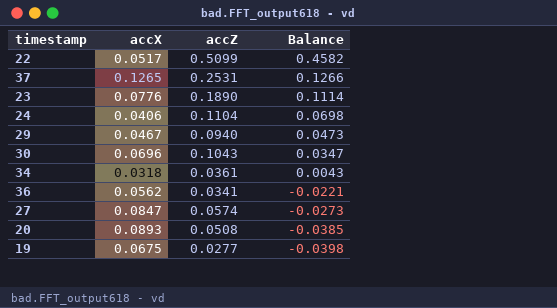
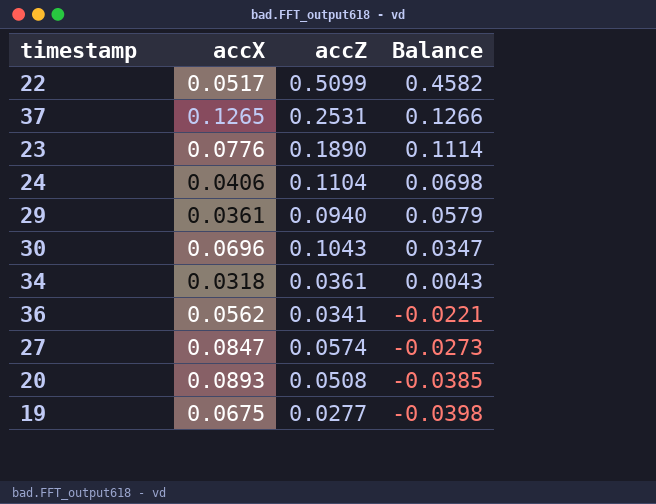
29 | accX: 0.0467 -> 0.0361
29 | Balance: 0.0473 -> 0.0579

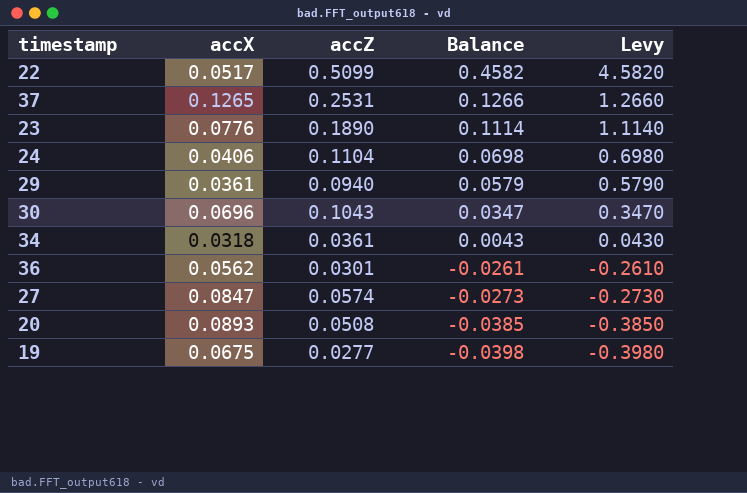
column Levy | formula: none -> [Balance] * 10
36 | accZ: 0.0341 -> 0.0301
36 | Balance: -0.0221 -> -0.0261

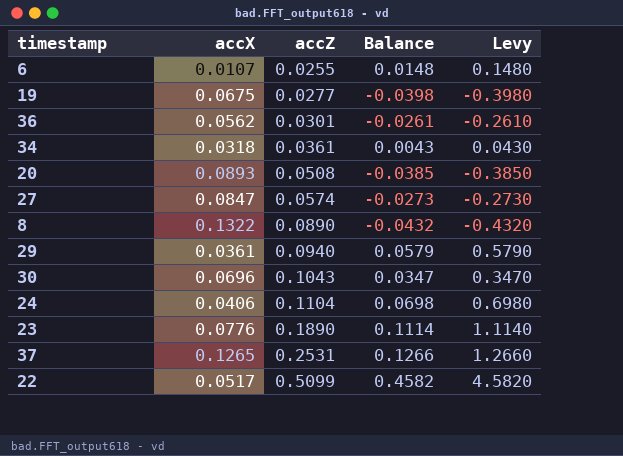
row order: Balance descending -> accZ ascending
row 6: none -> 0.0107 | 0.0255 | 0.0148 | 0.1480
row 8: none -> 0.1322 | 0.0890 | -0.0432 | -0.4320

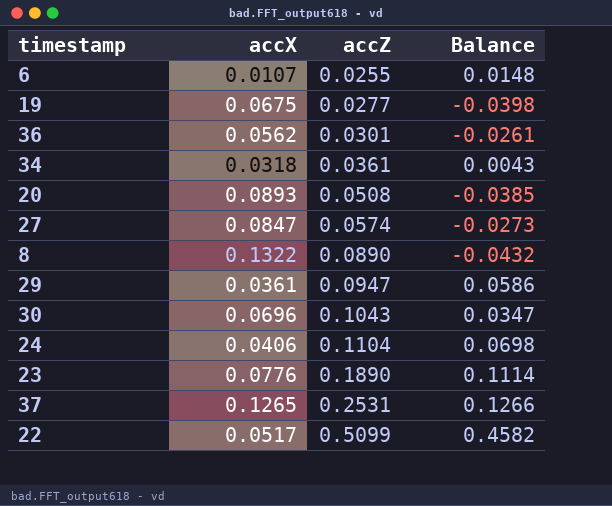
column Levy | formula: [Balance] * 10 -> none
29 | accZ: 0.0940 -> 0.0947
29 | Balance: 0.0579 -> 0.0586

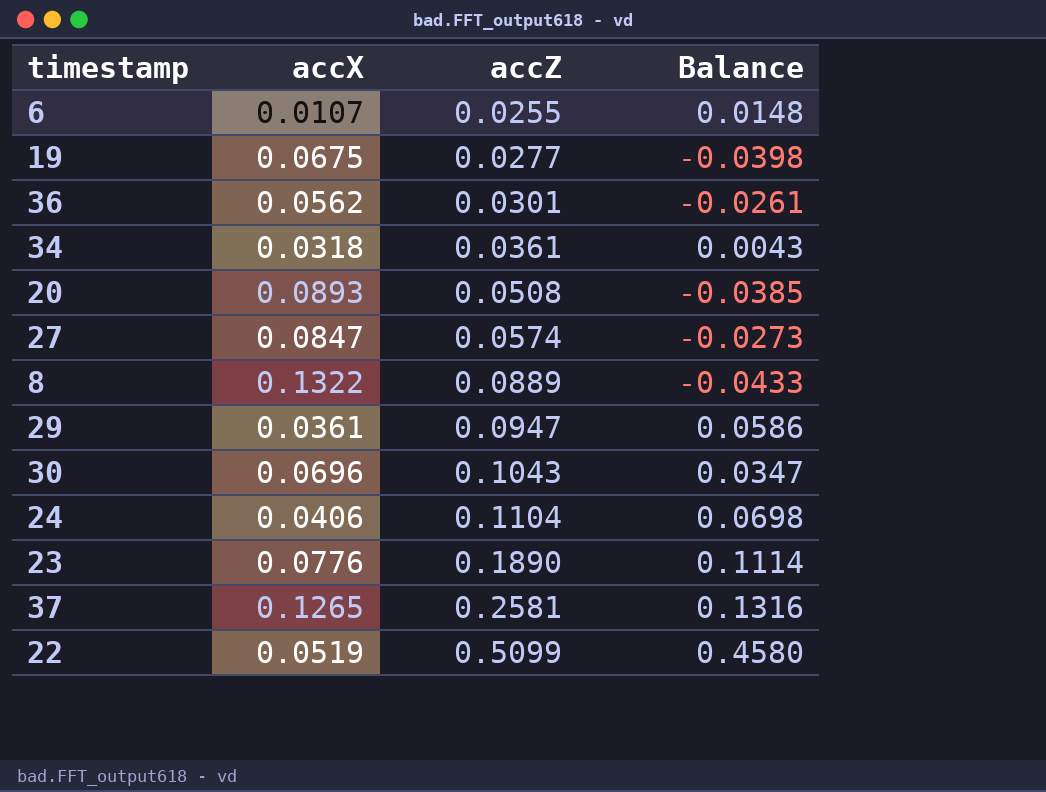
8 | accZ: 0.0890 -> 0.0889
8 | Balance: -0.0432 -> -0.0433
37 | accZ: 0.2531 -> 0.2581
37 | Balance: 0.1266 -> 0.1316
22 | accX: 0.0517 -> 0.0519
22 | Balance: 0.4582 -> 0.4580

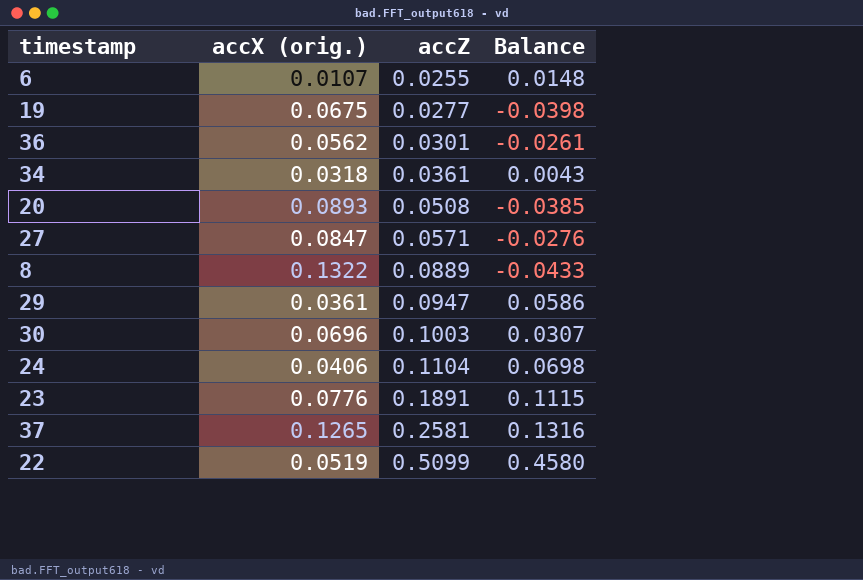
column name: accX -> accX (orig.)
27 | accZ: 0.0574 -> 0.0571
27 | Balance: -0.0273 -> -0.0276
30 | accZ: 0.1043 -> 0.1003
30 | Balance: 0.0347 -> 0.0307
23 | accZ: 0.1890 -> 0.1891
23 | Balance: 0.1114 -> 0.1115

